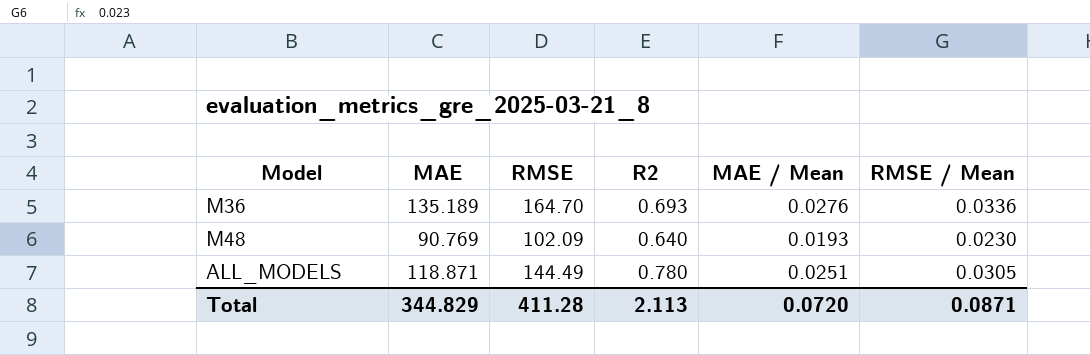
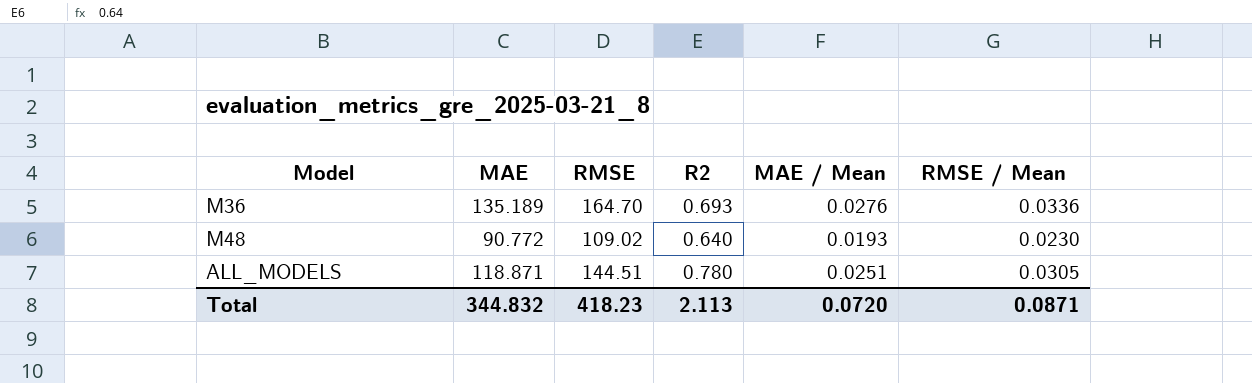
M48 | MAE: 90.769 -> 90.772
M48 | RMSE: 102.09 -> 109.02
ALL_MODELS | RMSE: 144.49 -> 144.51
Total | MAE: 344.829 -> 344.832
Total | RMSE: 411.28 -> 418.23

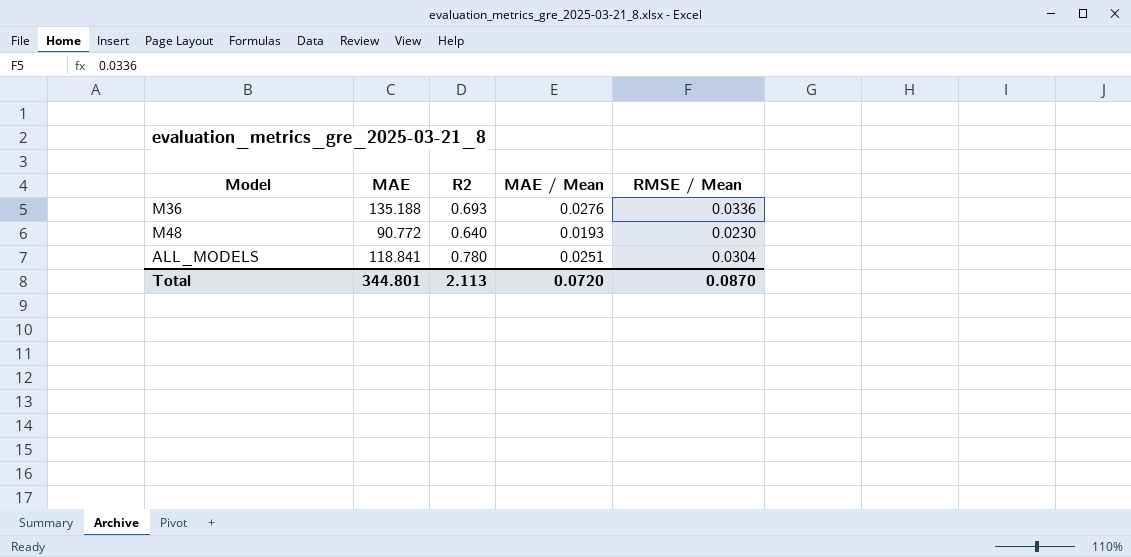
column RMSE | position: 3 -> none
M36 | MAE: 135.189 -> 135.188
ALL_MODELS | MAE: 118.871 -> 118.841
ALL_MODELS | RMSE / Mean: 0.0305 -> 0.0304
Total | MAE: 344.832 -> 344.801
Total | RMSE / Mean: 0.0871 -> 0.0870

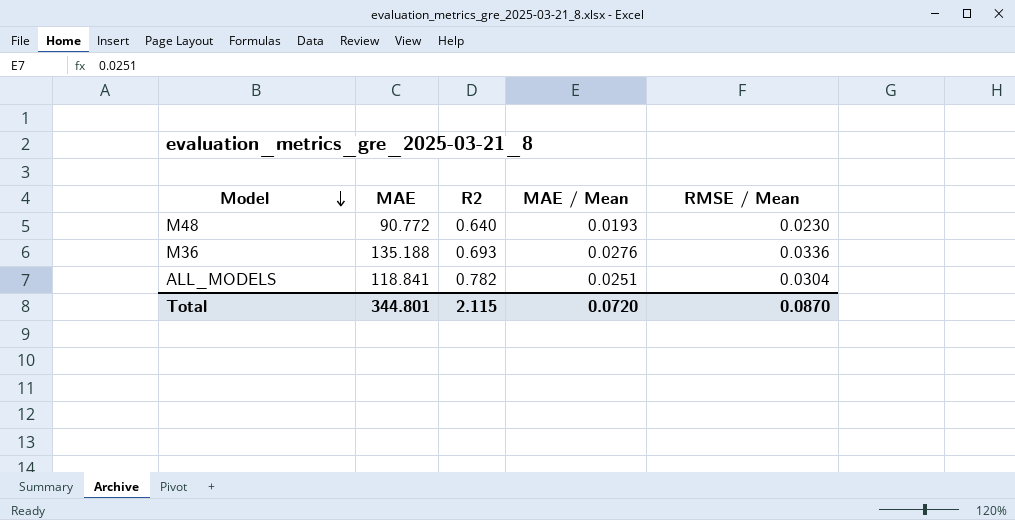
row order: none -> Model descending
ALL_MODELS | R2: 0.780 -> 0.782
Total | R2: 2.113 -> 2.115

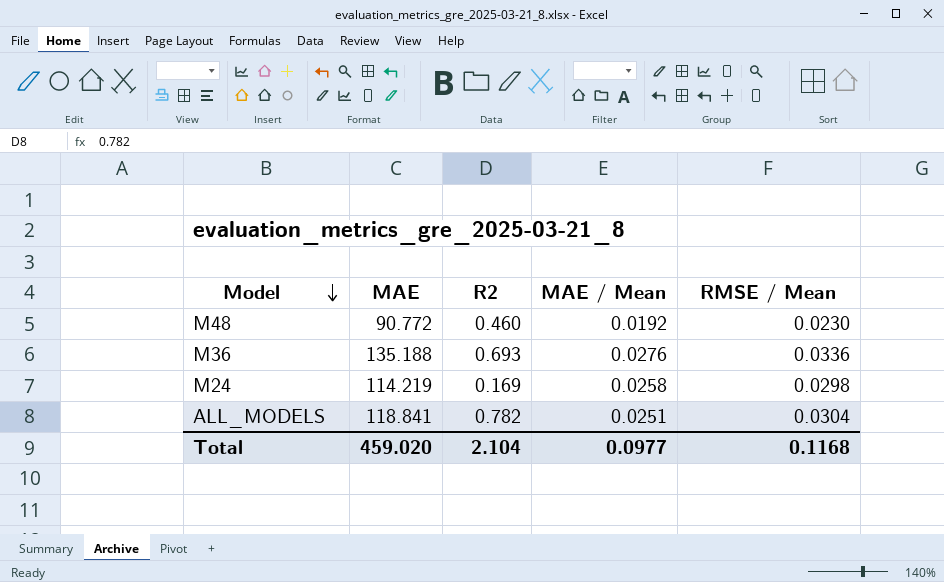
M48 | R2: 0.640 -> 0.460
M48 | MAE / Mean: 0.0193 -> 0.0192
row M24: none -> 114.219 | 0.169 | 0.0258 | 0.0298
Total | MAE: 344.801 -> 459.020
Total | R2: 2.115 -> 2.104
Total | MAE / Mean: 0.0720 -> 0.0977
Total | RMSE / Mean: 0.0870 -> 0.1168

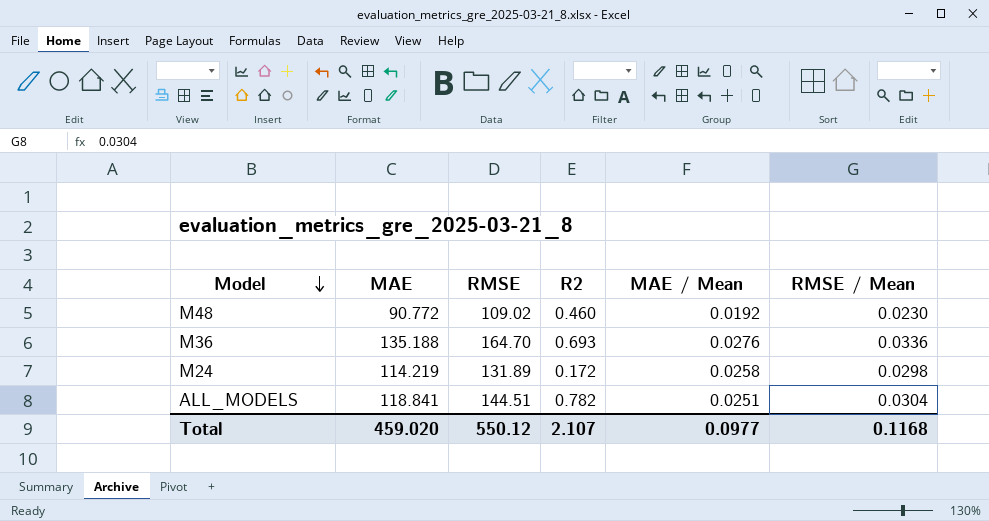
column RMSE | position: none -> 3
M24 | R2: 0.169 -> 0.172
Total | R2: 2.104 -> 2.107

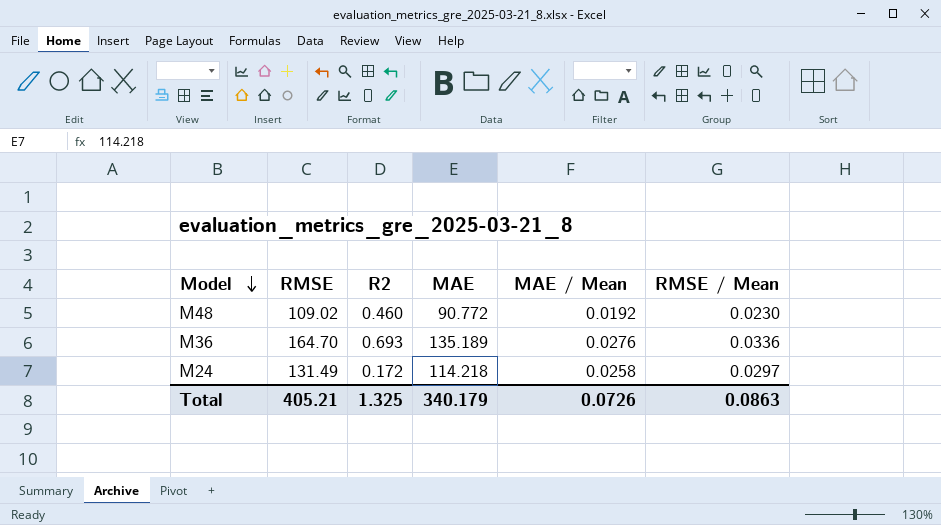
column MAE | position: 2 -> 4
row ALL_MODELS: 118.841 | 144.51 | 0.782 | 0.0251 | 0.0304 -> none
M36 | MAE: 135.188 -> 135.189
M24 | RMSE: 131.89 -> 131.49
M24 | MAE: 114.219 -> 114.218
M24 | RMSE / Mean: 0.0298 -> 0.0297
Total | RMSE: 550.12 -> 405.21
Total | R2: 2.107 -> 1.325
Total | MAE: 459.020 -> 340.179
Total | MAE / Mean: 0.0977 -> 0.0726
Total | RMSE / Mean: 0.1168 -> 0.0863

